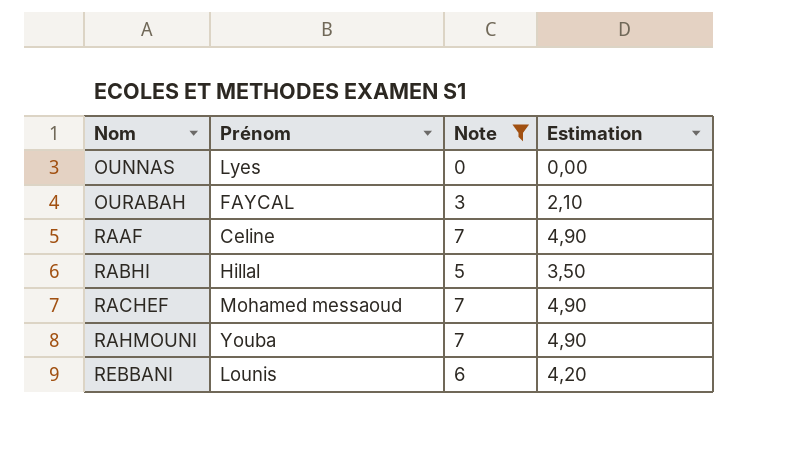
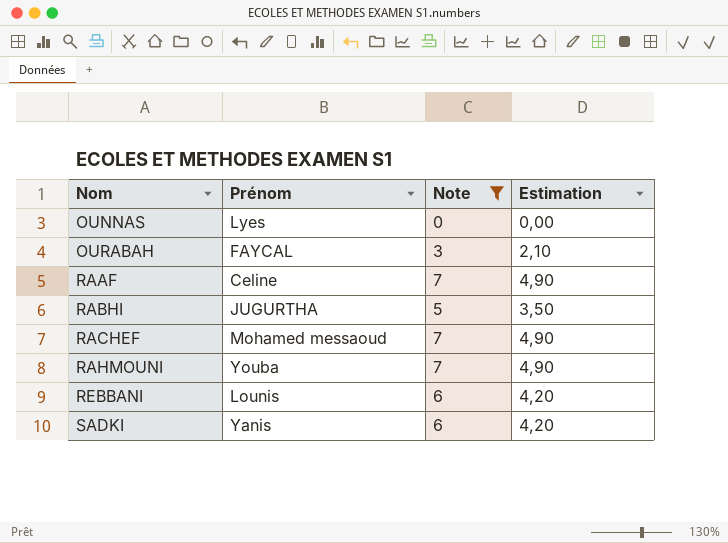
RABHI | Prénom: Hillal -> JUGURTHA
row SADKI: none -> Yanis | 6 | 4,20

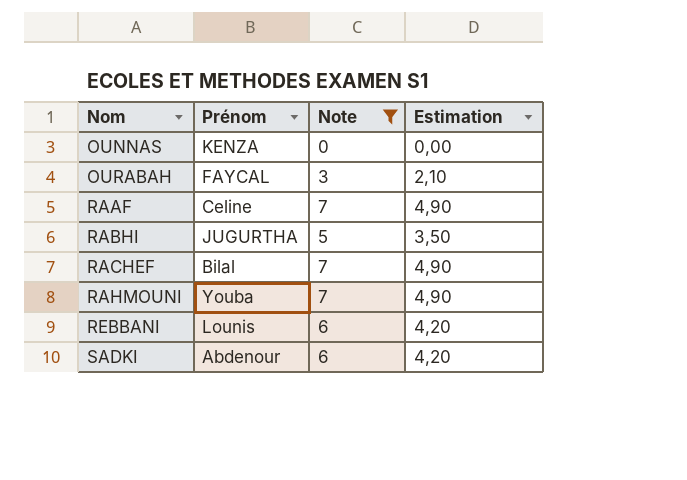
OUNNAS | Prénom: Lyes -> KENZA
RACHEF | Prénom: Mohamed messaoud -> Bilal
SADKI | Prénom: Yanis -> Abdenour

